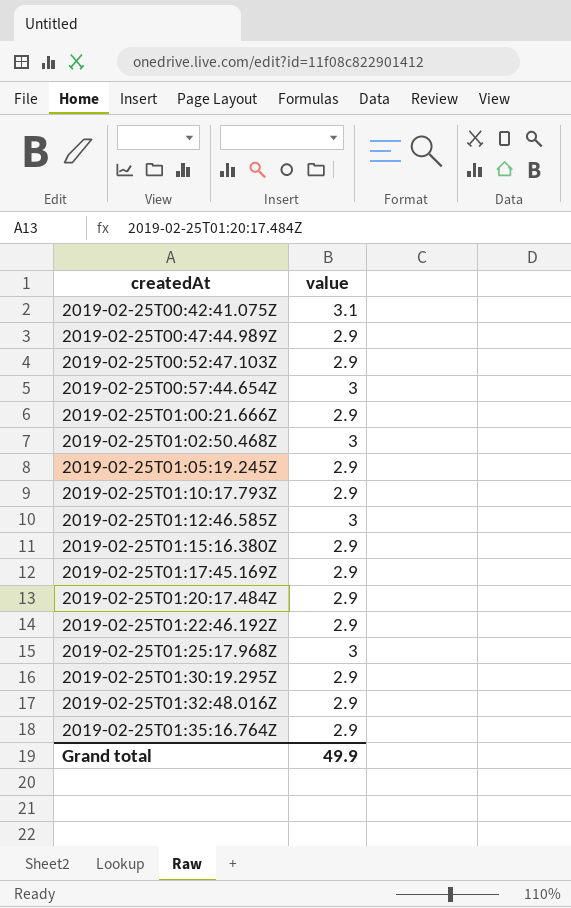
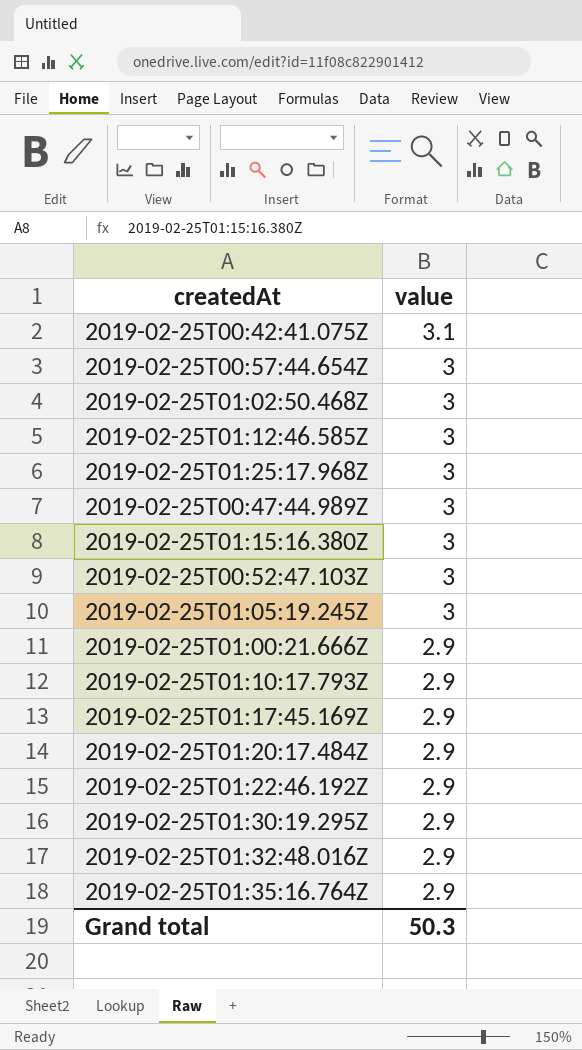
row order: createdAt ascending -> value descending
2019-02-25T00:47:44.989Z | value: 2.9 -> 3
2019-02-25T01:15:16.380Z | value: 2.9 -> 3
2019-02-25T00:52:47.103Z | value: 2.9 -> 3
2019-02-25T01:05:19.245Z | value: 2.9 -> 3
Grand total | value: 49.9 -> 50.3

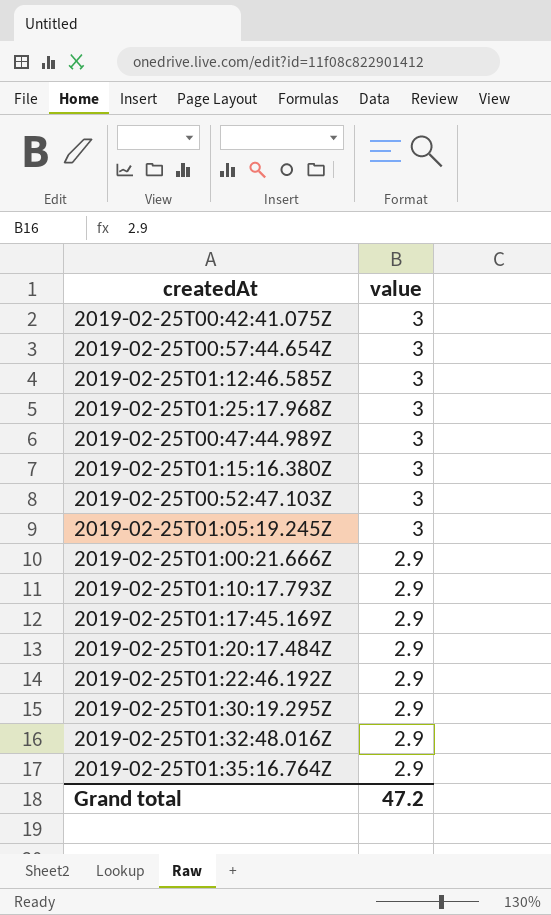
row 2019-02-25T01:02:50.468Z: 3 -> none
2019-02-25T00:42:41.075Z | value: 3.1 -> 3
Grand total | value: 50.3 -> 47.2

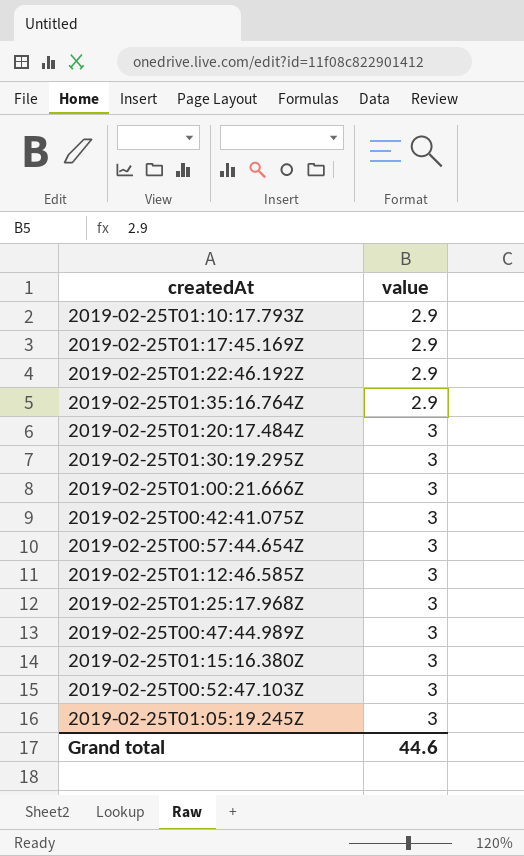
row order: value descending -> value ascending
row 2019-02-25T01:32:48.016Z: 2.9 -> none
2019-02-25T01:20:17.484Z | value: 2.9 -> 3
2019-02-25T01:30:19.295Z | value: 2.9 -> 3
2019-02-25T01:00:21.666Z | value: 2.9 -> 3
Grand total | value: 47.2 -> 44.6

